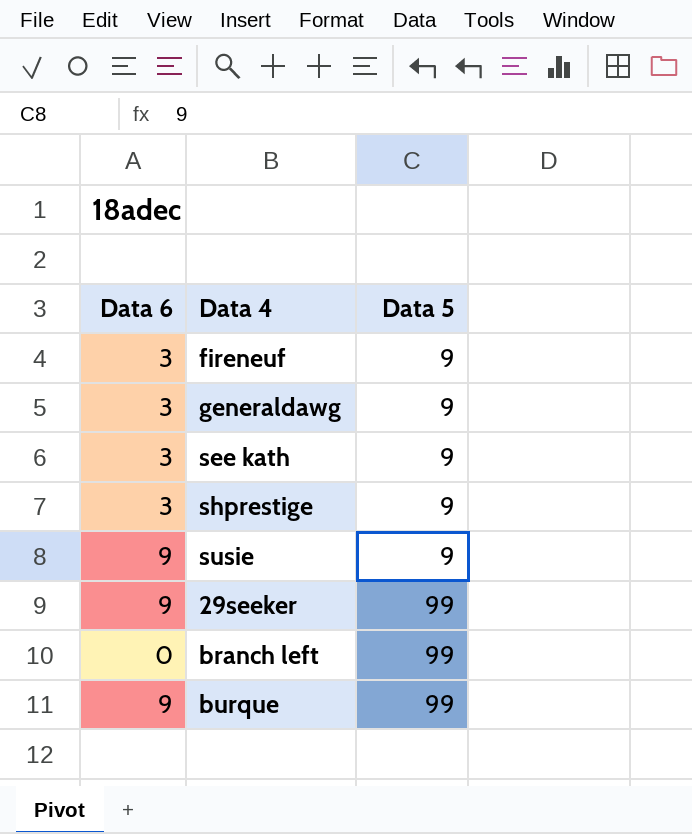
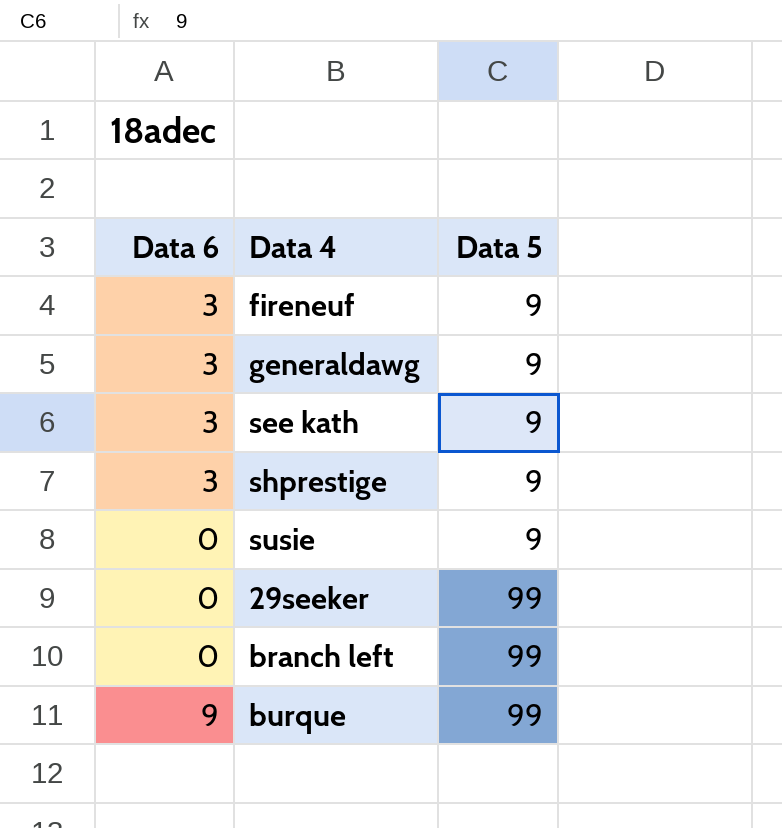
susie | Data 6: 9 -> 0
29seeker | Data 6: 9 -> 0

